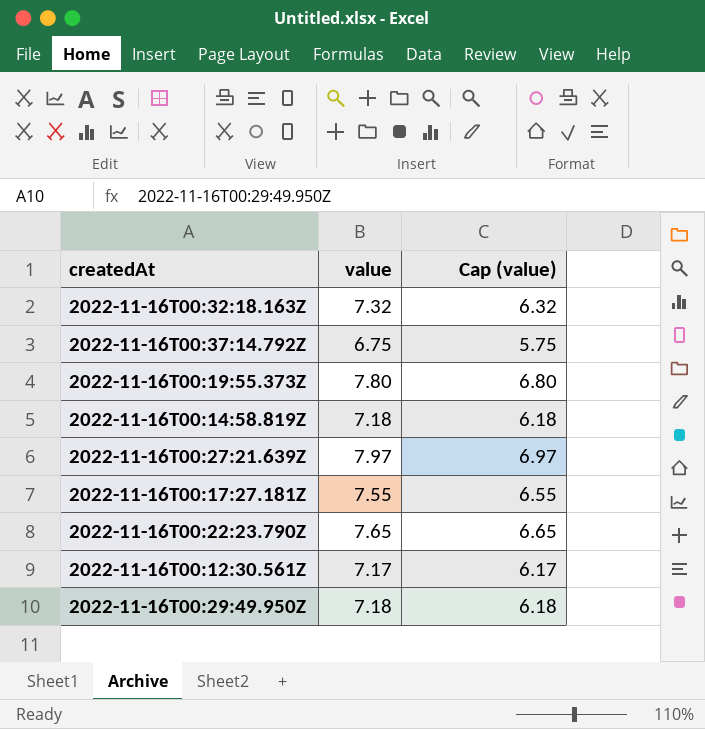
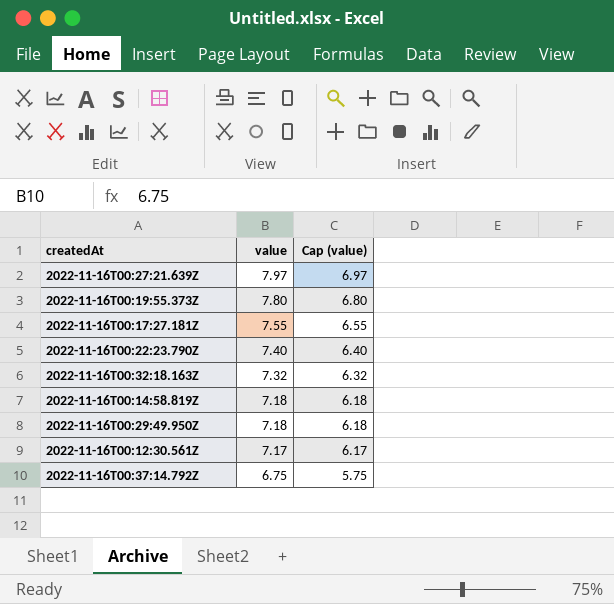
row order: none -> value descending
2022-11-16T00:22:23.790Z | value: 7.65 -> 7.40
2022-11-16T00:22:23.790Z | Cap (value): 6.65 -> 6.40

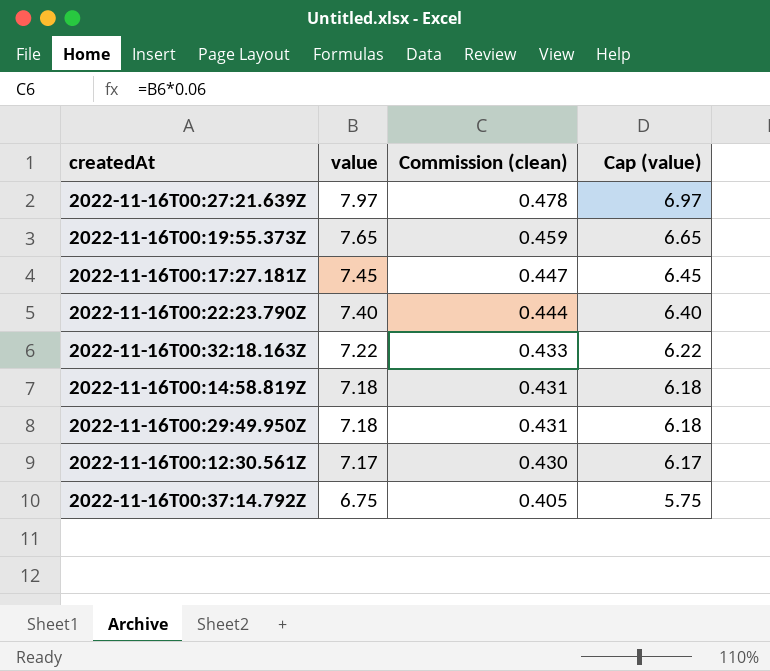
column Commission (clean) | formula: none -> [value] * 0.06
2022-11-16T00:19:55.373Z | value: 7.80 -> 7.65
2022-11-16T00:19:55.373Z | Cap (value): 6.80 -> 6.65
2022-11-16T00:17:27.181Z | value: 7.55 -> 7.45
2022-11-16T00:17:27.181Z | Cap (value): 6.55 -> 6.45
2022-11-16T00:32:18.163Z | value: 7.32 -> 7.22
2022-11-16T00:32:18.163Z | Cap (value): 6.32 -> 6.22

